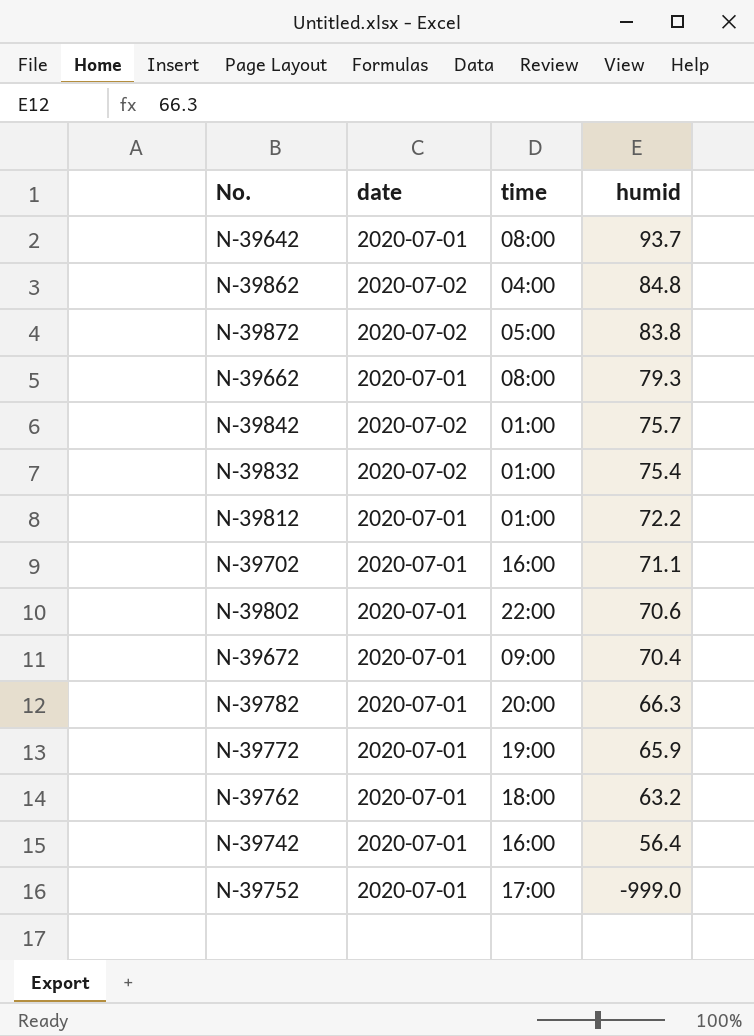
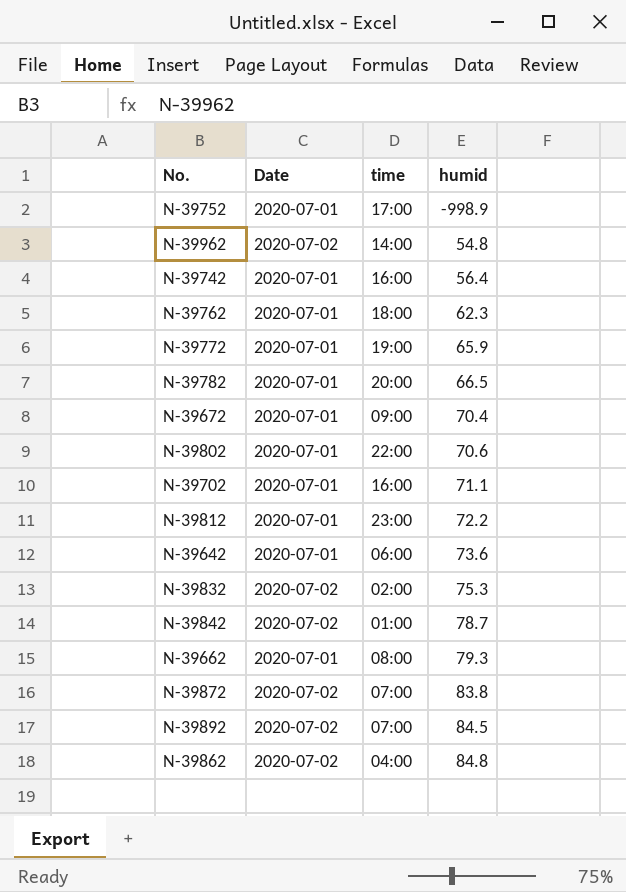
row order: humid descending -> humid ascending
column name: date -> Date
N-39752 | humid: -999.0 -> -998.9
row N-39962: none -> 2020-07-02 | 14:00 | 54.8
N-39762 | humid: 63.2 -> 62.3
N-39782 | humid: 66.3 -> 66.5
N-39812 | time: 01:00 -> 23:00
N-39642 | time: 08:00 -> 06:00
N-39642 | humid: 93.7 -> 73.6
N-39832 | time: 01:00 -> 02:00
N-39832 | humid: 75.4 -> 75.3
N-39842 | humid: 75.7 -> 78.7
N-39872 | time: 05:00 -> 07:00
row N-39892: none -> 2020-07-02 | 07:00 | 84.5

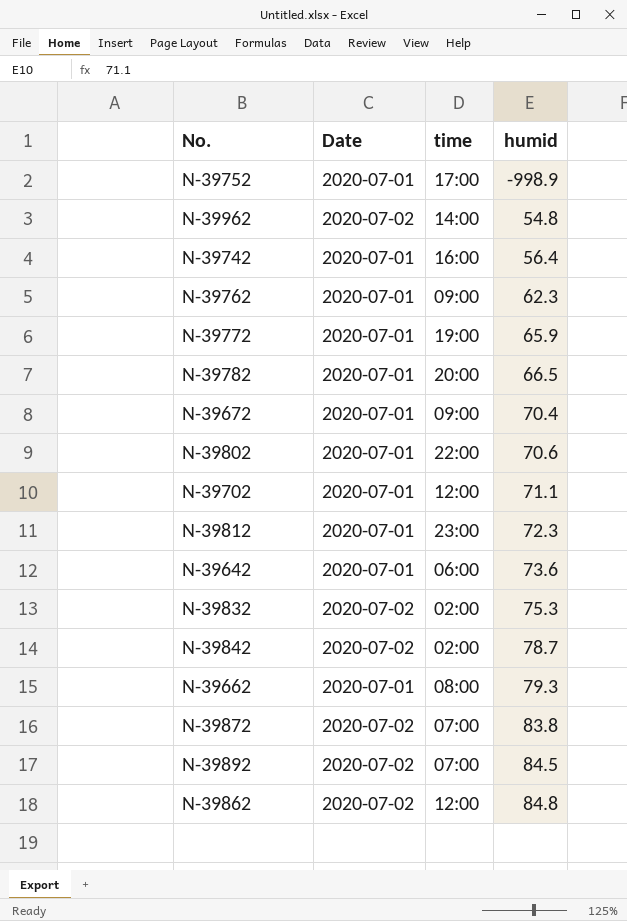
N-39762 | time: 18:00 -> 09:00
N-39702 | time: 16:00 -> 12:00
N-39812 | humid: 72.2 -> 72.3
N-39842 | time: 01:00 -> 02:00
N-39862 | time: 04:00 -> 12:00

